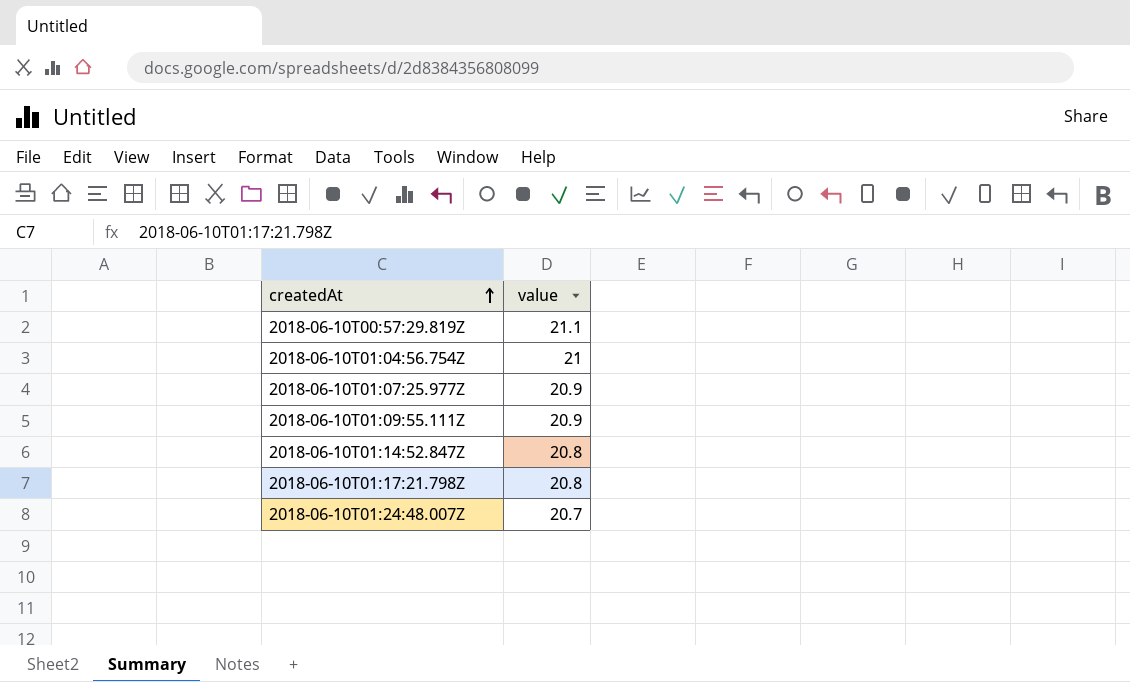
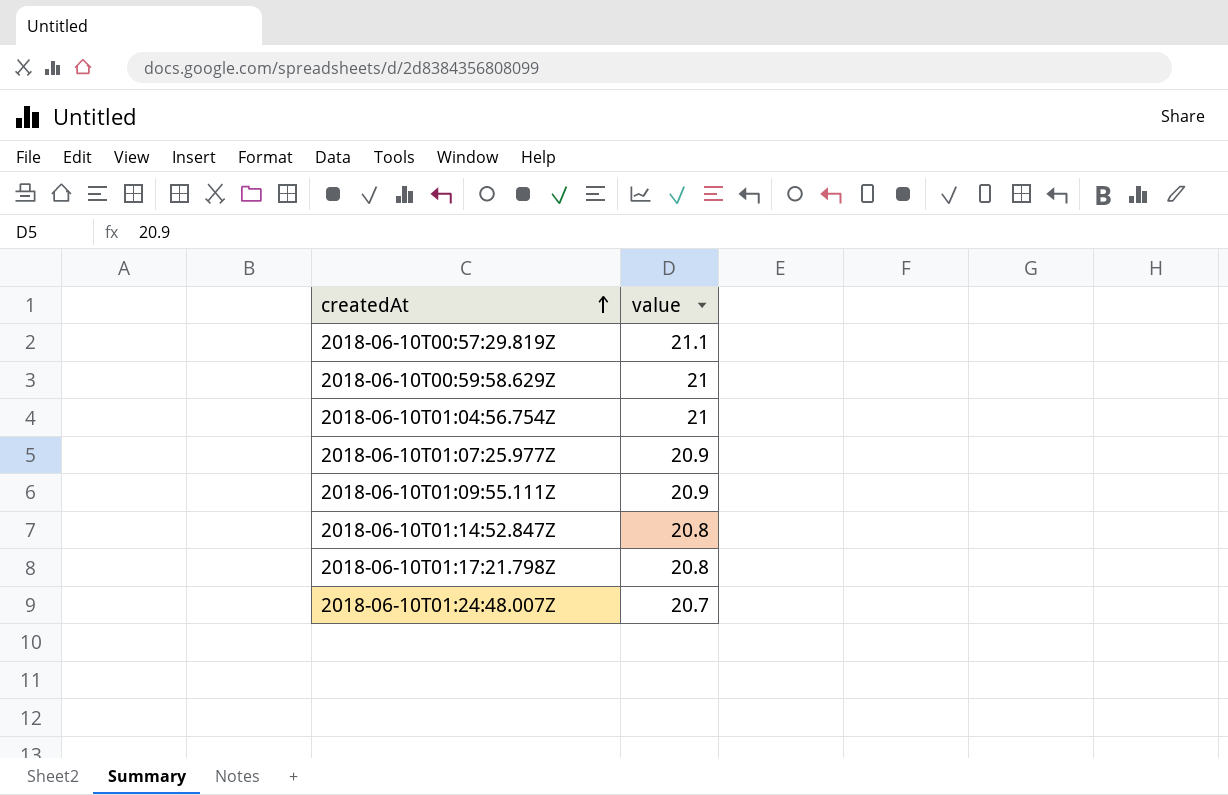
row 2018-06-10T00:59:58.629Z: none -> 21

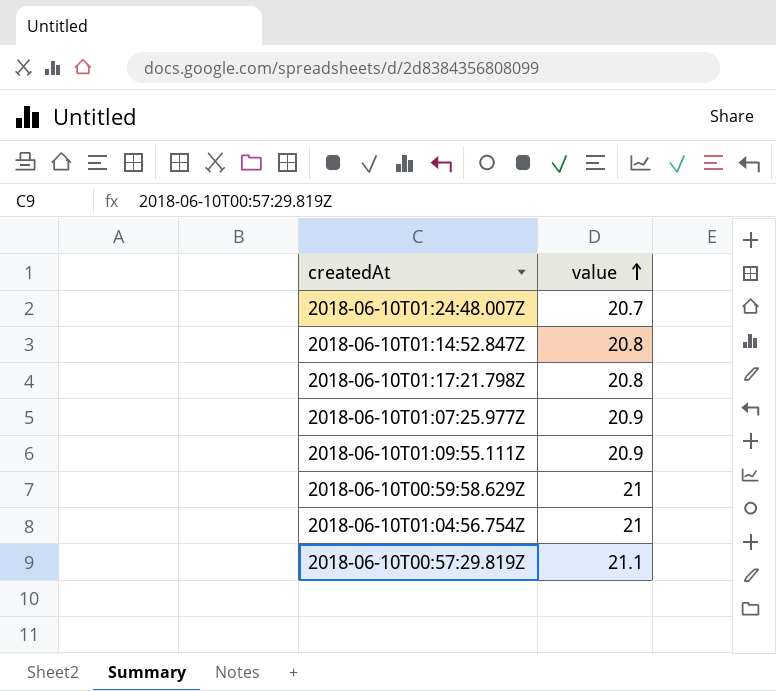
row order: createdAt ascending -> value ascending

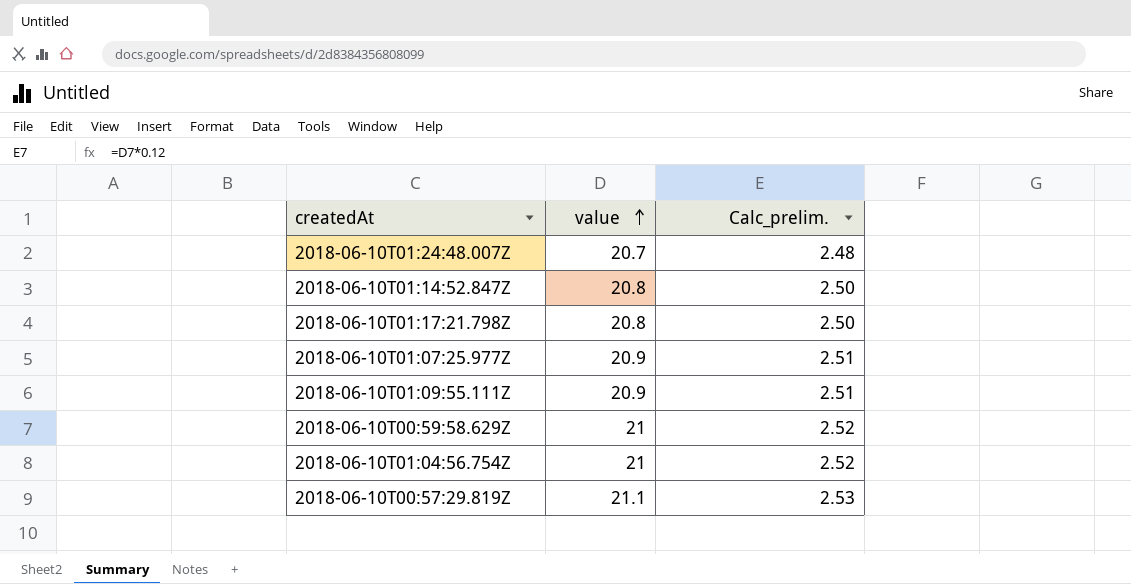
column Calc_prelim. | formula: none -> [value] * 0.12

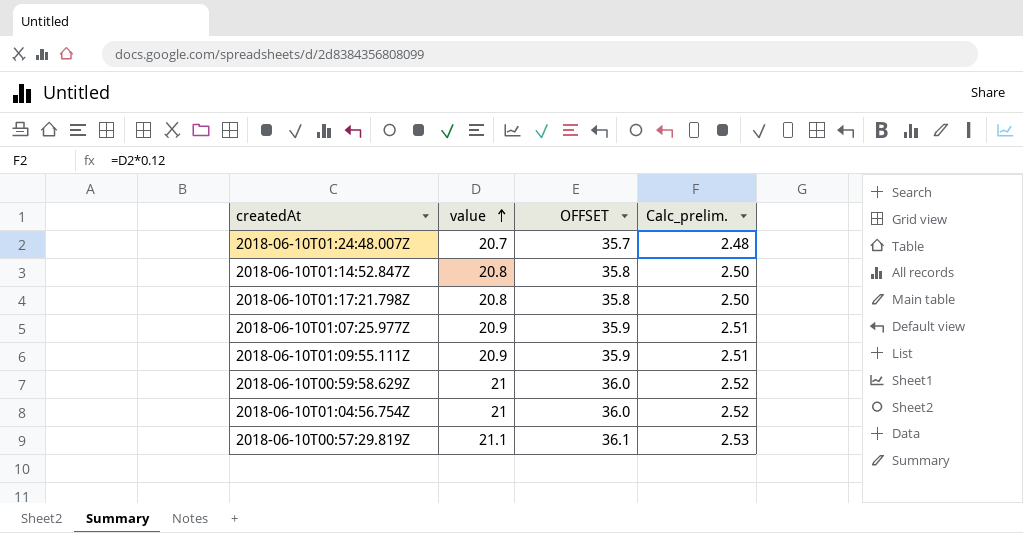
column OFFSET | formula: none -> [value] + 15

